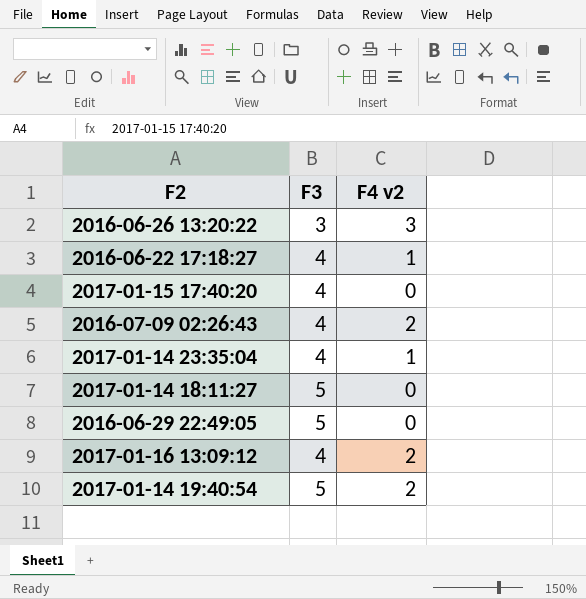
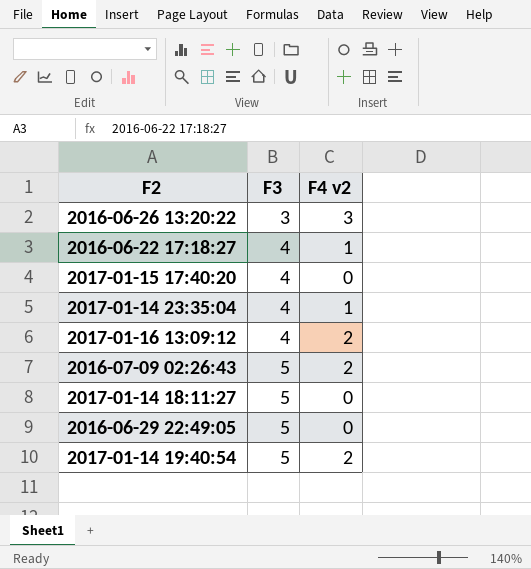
row order: none -> F3 ascending
2016-07-09 02:26:43 | F3: 4 -> 5

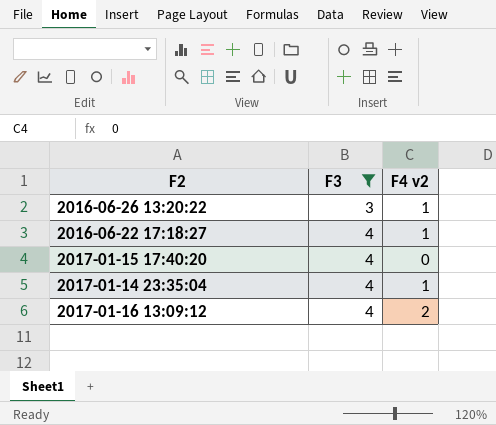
filter: none -> F3 != 5
2016-06-26 13:20:22 | F4 v2: 3 -> 1

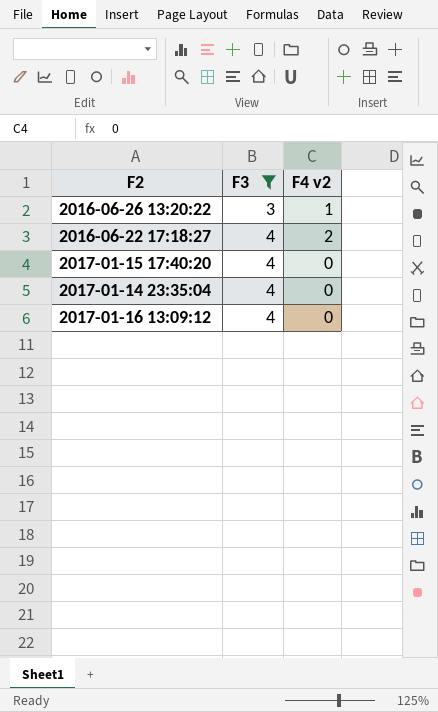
2016-06-22 17:18:27 | F4 v2: 1 -> 2
2017-01-14 23:35:04 | F4 v2: 1 -> 0
2017-01-16 13:09:12 | F4 v2: 2 -> 0

